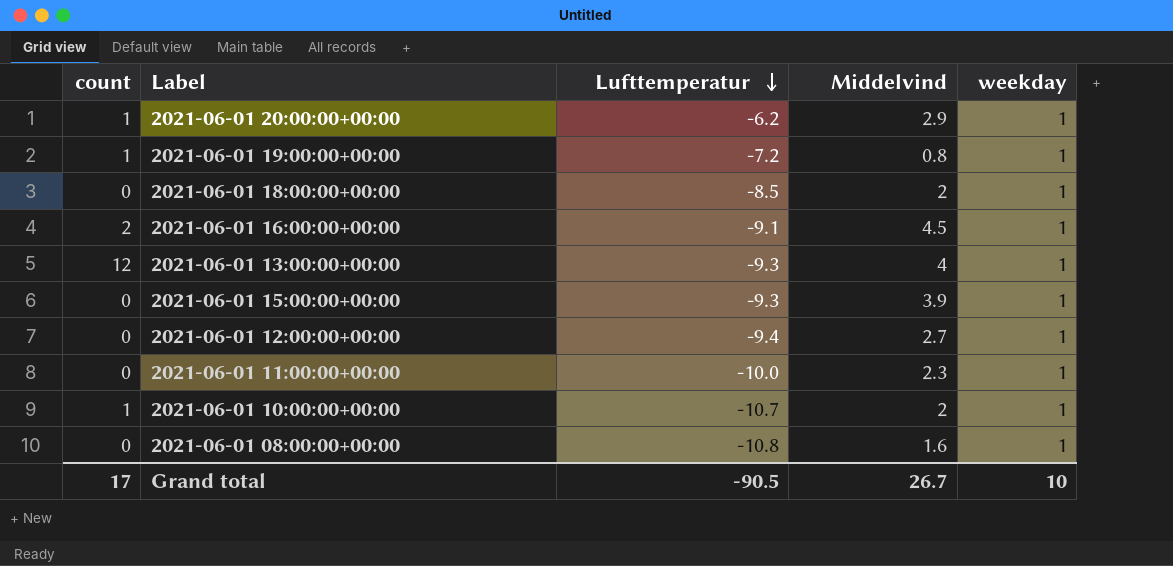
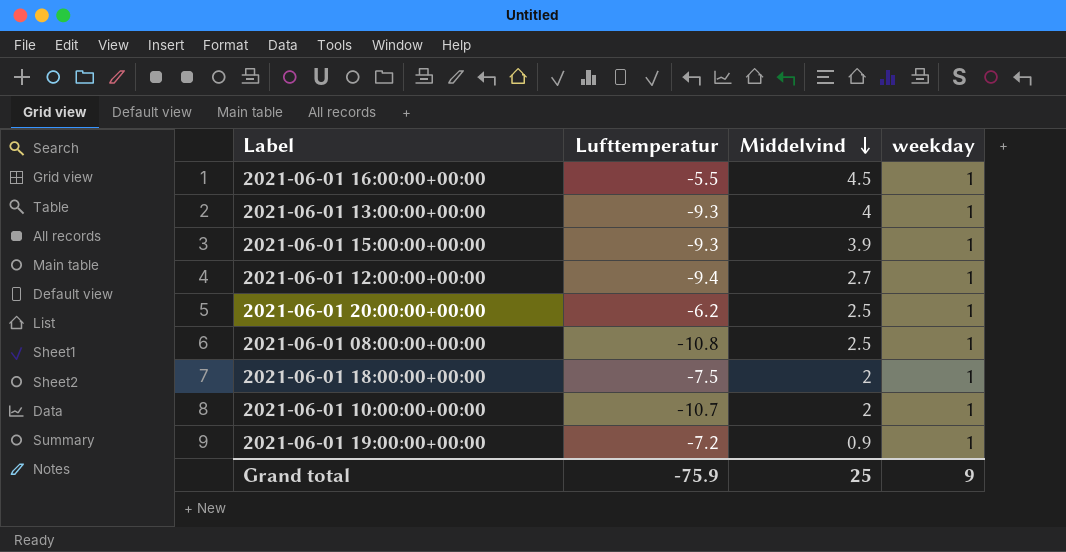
row order: Lufttemperatur descending -> Middelvind descending
column count | position: 1 -> none
row 2021-06-01 11:00:00+00:00: 0 | -10.0 | 2.3 | 1 -> none
2021-06-01 16:00:00+00:00 | Lufttemperatur: -9.1 -> -5.5
2021-06-01 20:00:00+00:00 | Middelvind: 2.9 -> 2.5
2021-06-01 08:00:00+00:00 | Middelvind: 1.6 -> 2.5
2021-06-01 18:00:00+00:00 | Lufttemperatur: -8.5 -> -7.5
2021-06-01 19:00:00+00:00 | Middelvind: 0.8 -> 0.9
Grand total | Lufttemperatur: -90.5 -> -75.9
Grand total | Middelvind: 26.7 -> 25
Grand total | weekday: 10 -> 9

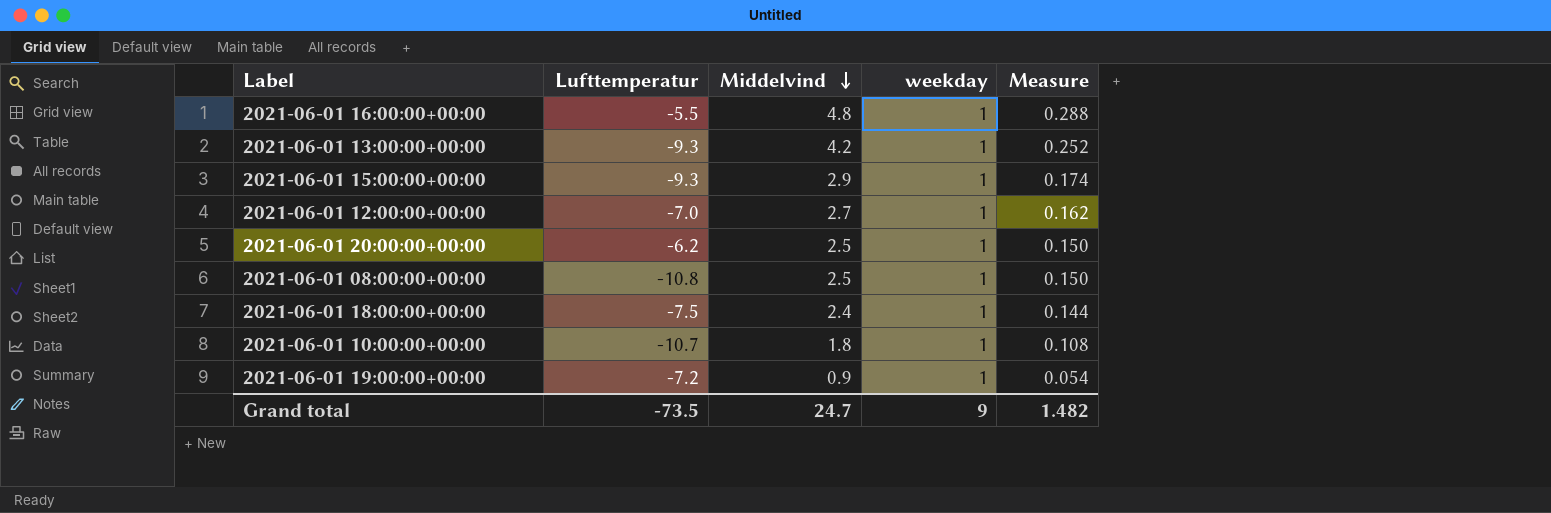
column Measure | formula: none -> [Middelvind] * 0.06
2021-06-01 16:00:00+00:00 | Middelvind: 4.5 -> 4.8
2021-06-01 13:00:00+00:00 | Middelvind: 4 -> 4.2
2021-06-01 15:00:00+00:00 | Middelvind: 3.9 -> 2.9
2021-06-01 12:00:00+00:00 | Lufttemperatur: -9.4 -> -7.0
2021-06-01 18:00:00+00:00 | Middelvind: 2 -> 2.4
2021-06-01 10:00:00+00:00 | Middelvind: 2 -> 1.8
Grand total | Lufttemperatur: -75.9 -> -73.5
Grand total | Middelvind: 25 -> 24.7

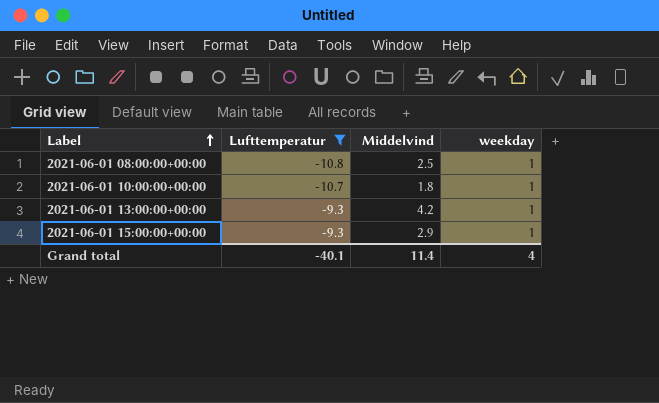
filter: none -> Lufttemperatur <= -9.3
row order: Middelvind descending -> Label ascending
column Measure | formula: [Middelvind] * 0.06 -> none
Grand total | Lufttemperatur: -73.5 -> -40.1
Grand total | Middelvind: 24.7 -> 11.4
Grand total | weekday: 9 -> 4

